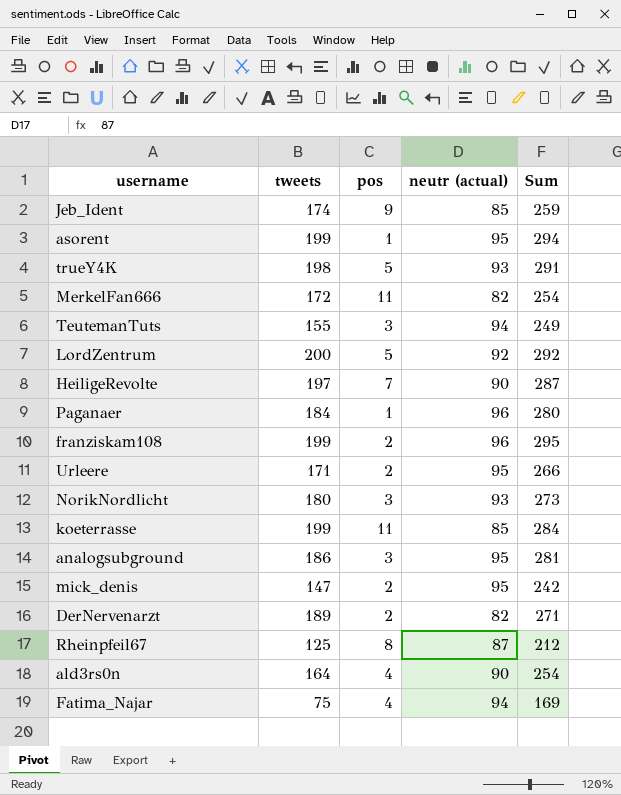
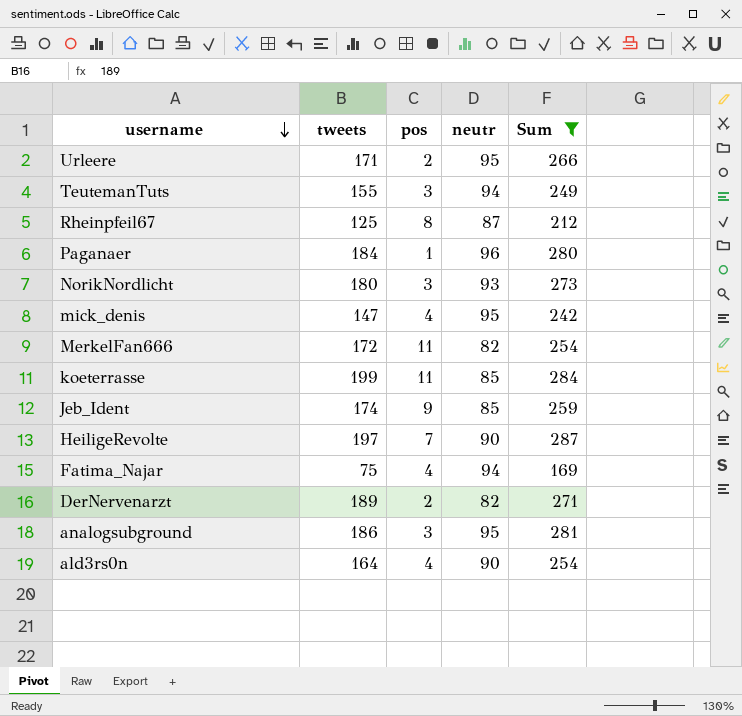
filter: none -> Sum <= 287
row order: none -> username descending
column name: neutr (actual) -> neutr
mick_denis | pos: 2 -> 4

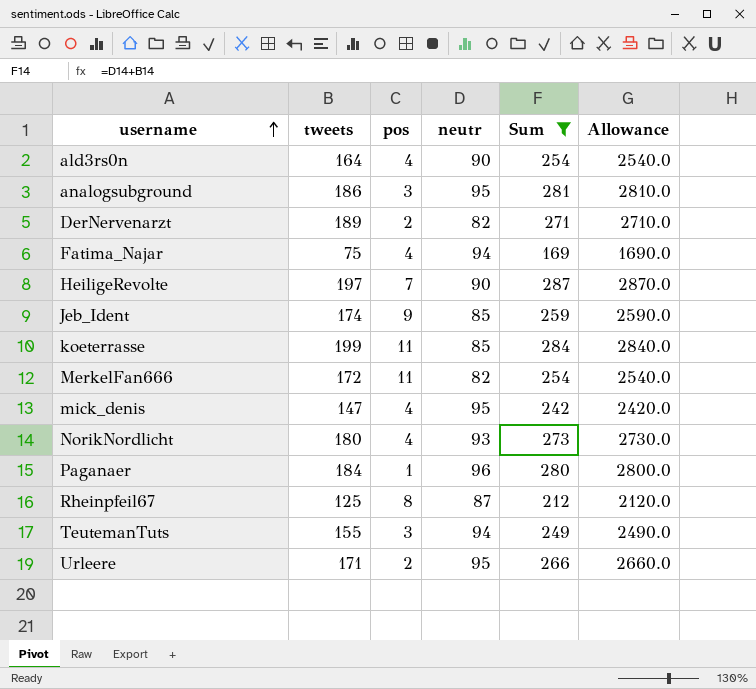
row order: username descending -> username ascending
column Allowance | formula: none -> [Sum] * 10
NorikNordlicht | pos: 3 -> 4

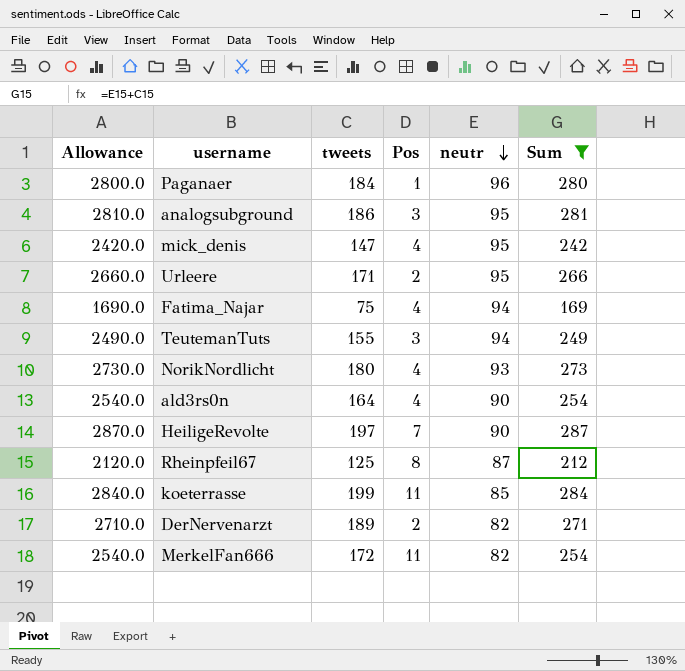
row order: username ascending -> neutr descending
column Allowance | position: 6 -> 1
column name: pos -> Pos
row Jeb_Ident: 174 | 9 | 85 | 259 | 2590.0 -> none

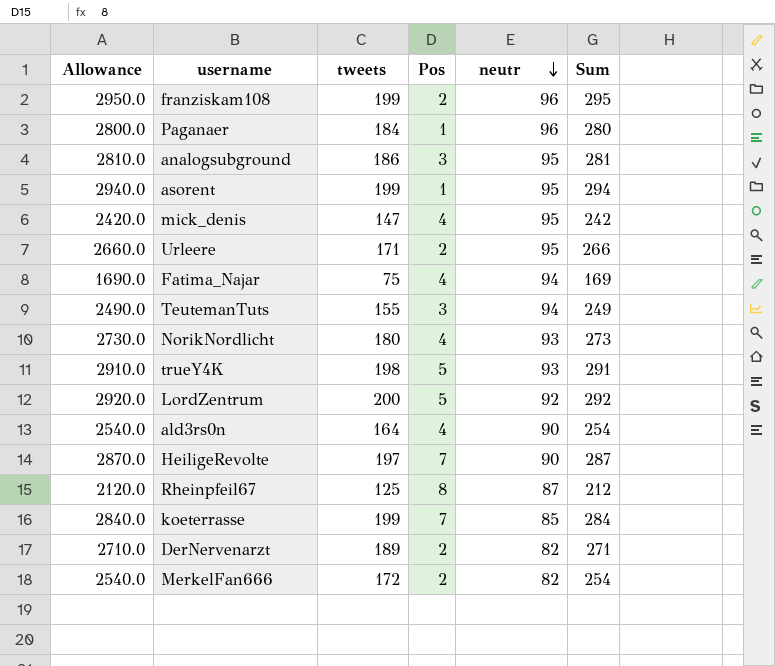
filter: Sum <= 287 -> none
koeterrasse | Pos: 11 -> 7
MerkelFan666 | Pos: 11 -> 2

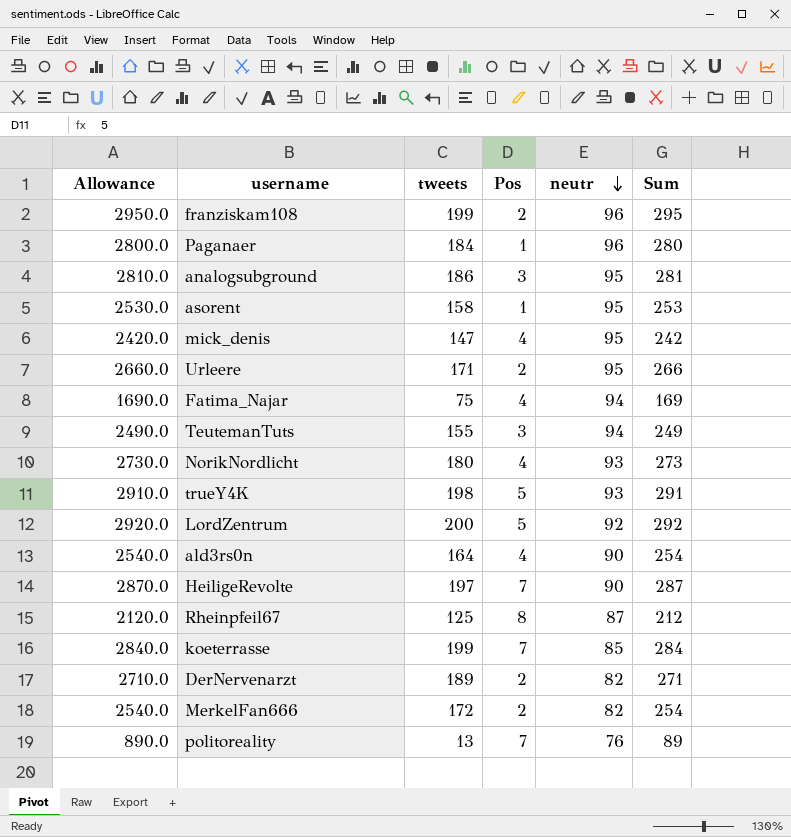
asorent | Allowance: 2940.0 -> 2530.0
asorent | tweets: 199 -> 158
asorent | Sum: 294 -> 253
row politoreality: none -> 890.0 | 13 | 7 | 76 | 89

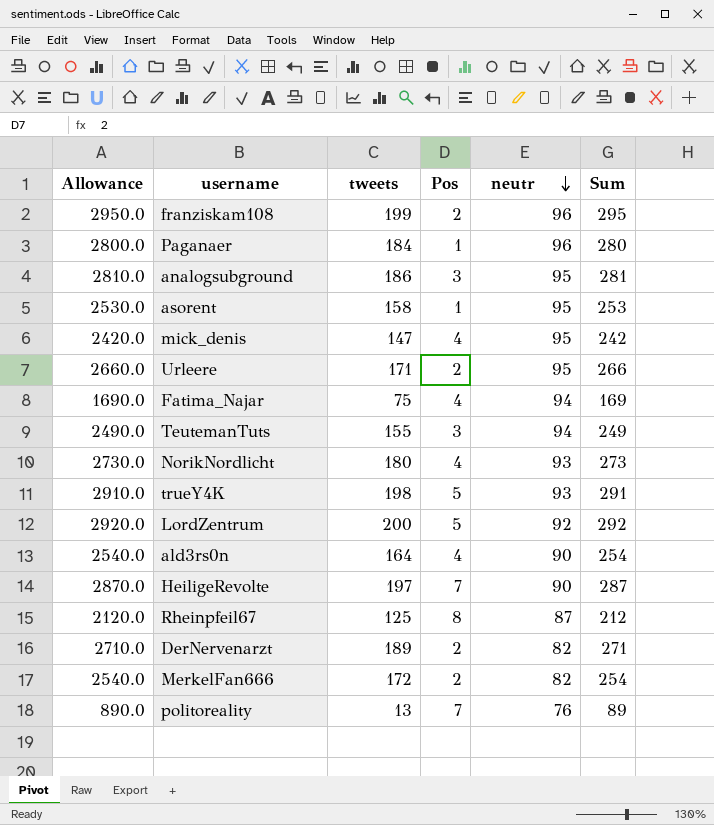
row koeterrasse: 2840.0 | 199 | 7 | 85 | 284 -> none

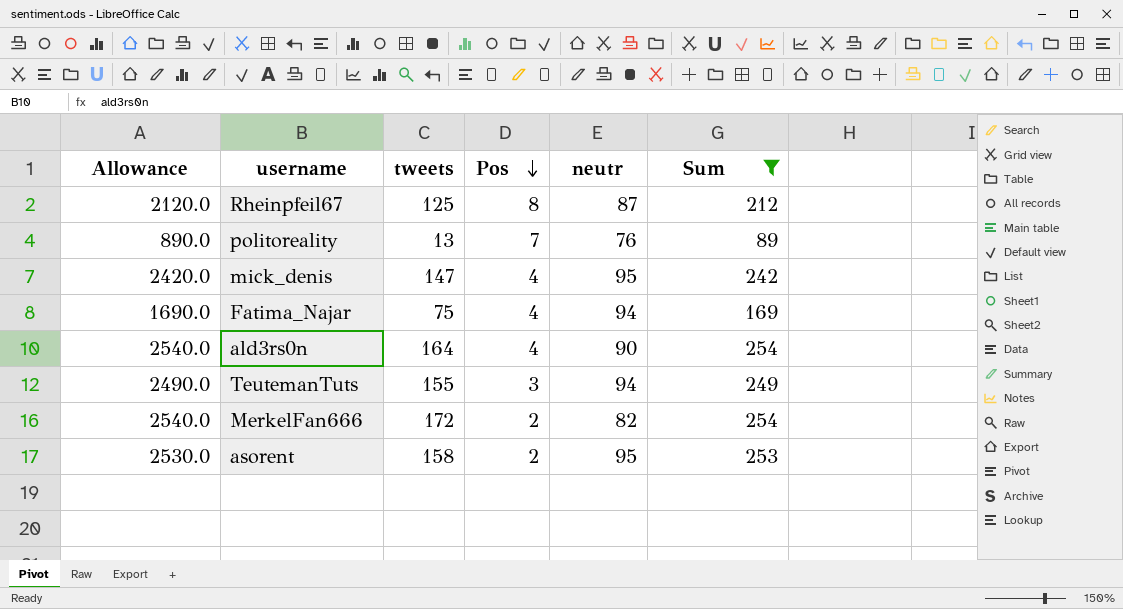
filter: none -> Sum <= 254
row order: neutr descending -> Pos descending
asorent | Pos: 1 -> 2

